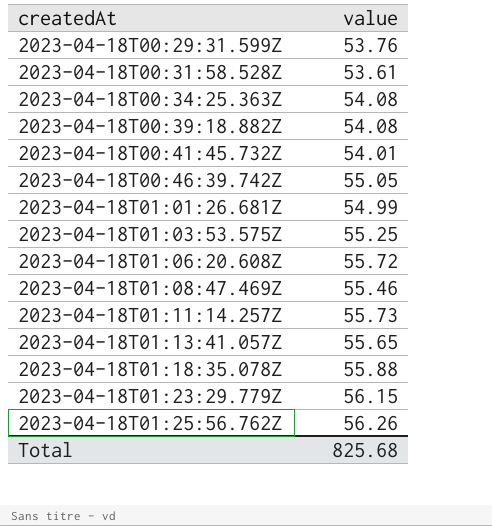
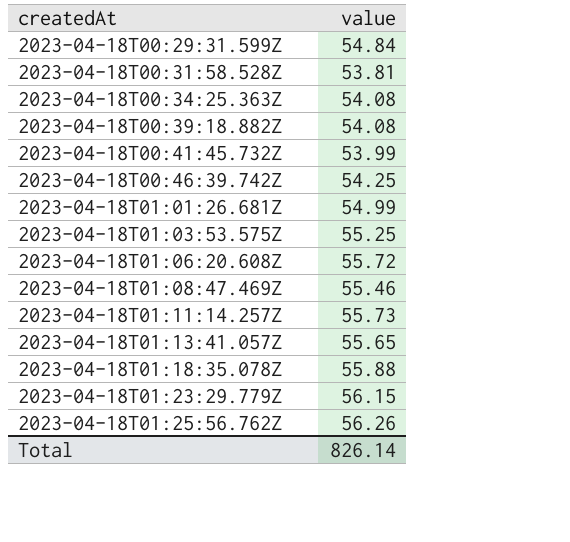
2023-04-18T00:29:31.599Z | value: 53.76 -> 54.84
2023-04-18T00:31:58.528Z | value: 53.61 -> 53.81
2023-04-18T00:41:45.732Z | value: 54.01 -> 53.99
2023-04-18T00:46:39.742Z | value: 55.05 -> 54.25
Total | value: 825.68 -> 826.14

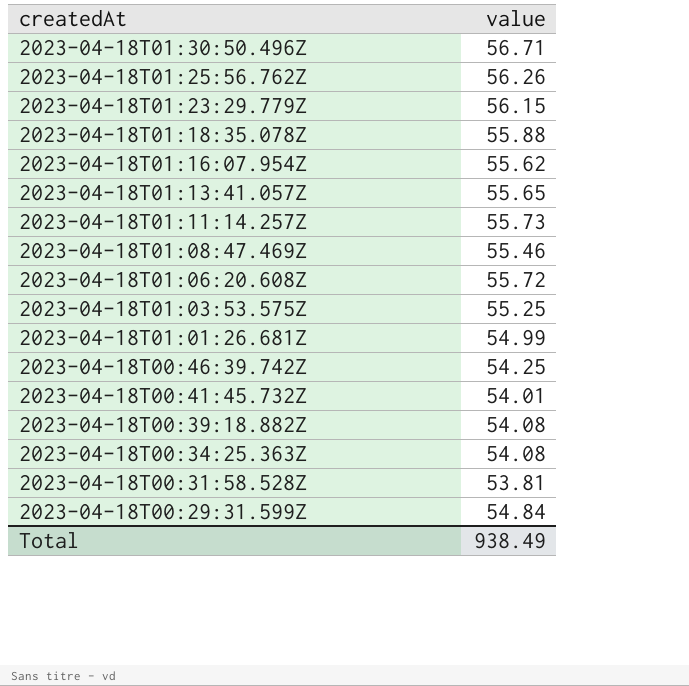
row order: createdAt ascending -> createdAt descending
row 2023-04-18T01:30:50.496Z: none -> 56.71
row 2023-04-18T01:16:07.954Z: none -> 55.62
2023-04-18T00:41:45.732Z | value: 53.99 -> 54.01
Total | value: 826.14 -> 938.49

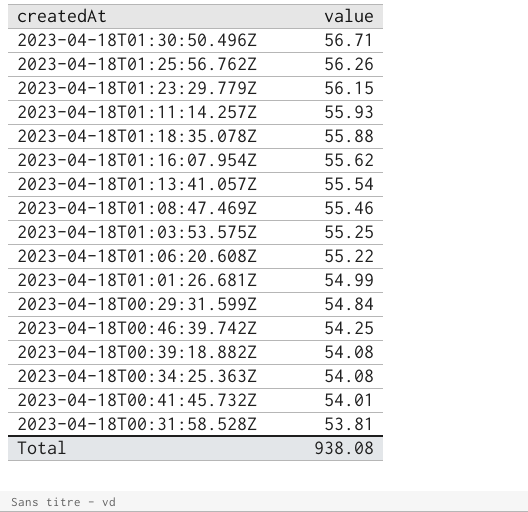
row order: createdAt descending -> value descending
2023-04-18T01:11:14.257Z | value: 55.73 -> 55.93
2023-04-18T01:13:41.057Z | value: 55.65 -> 55.54
2023-04-18T01:06:20.608Z | value: 55.72 -> 55.22
Total | value: 938.49 -> 938.08

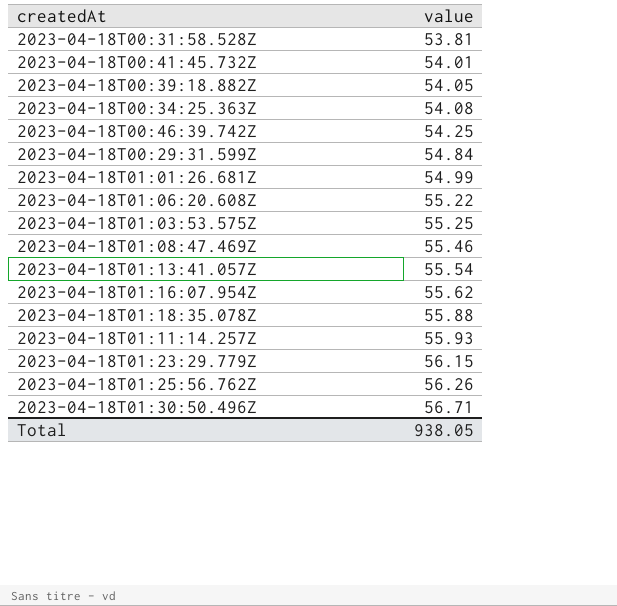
row order: value descending -> value ascending
2023-04-18T00:39:18.882Z | value: 54.08 -> 54.05
Total | value: 938.08 -> 938.05

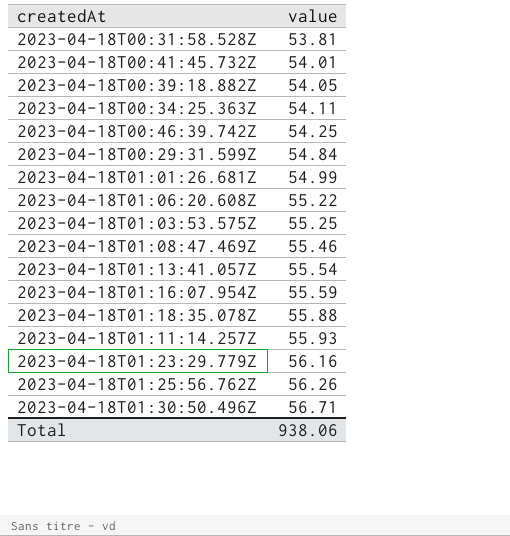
2023-04-18T00:34:25.363Z | value: 54.08 -> 54.11
2023-04-18T01:16:07.954Z | value: 55.62 -> 55.59
2023-04-18T01:23:29.779Z | value: 56.15 -> 56.16
Total | value: 938.05 -> 938.06

